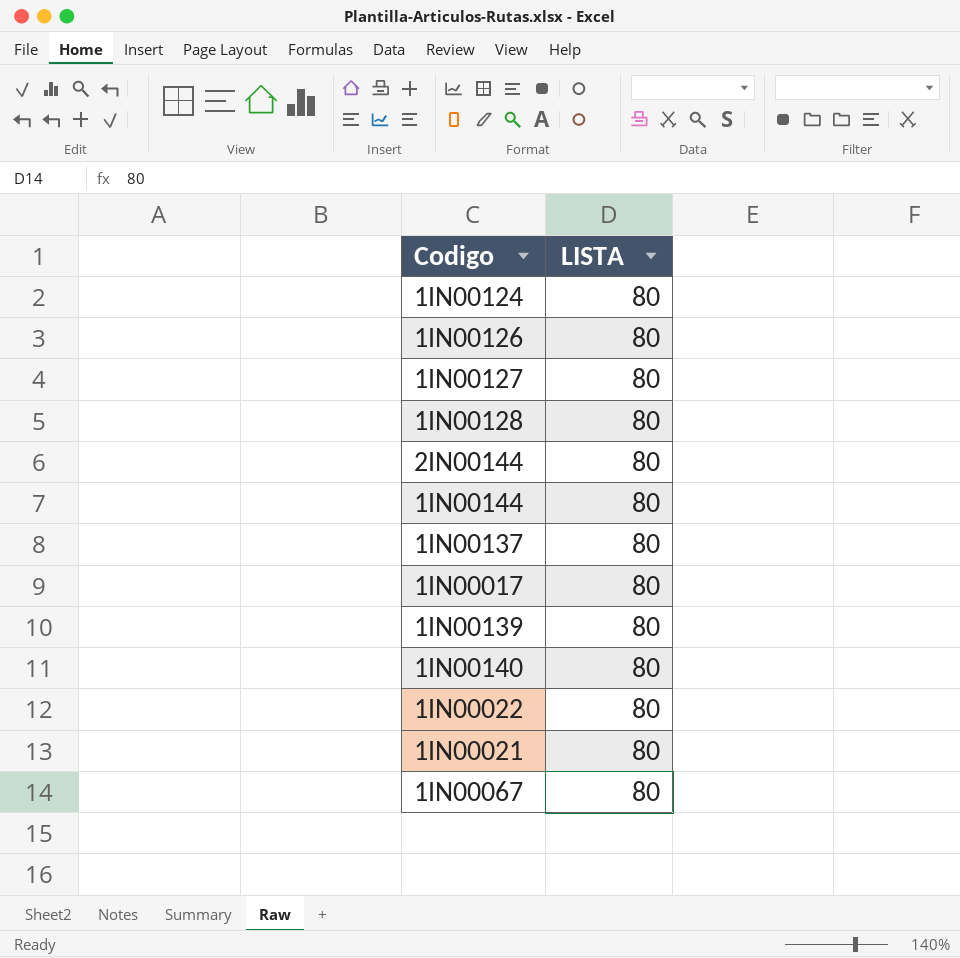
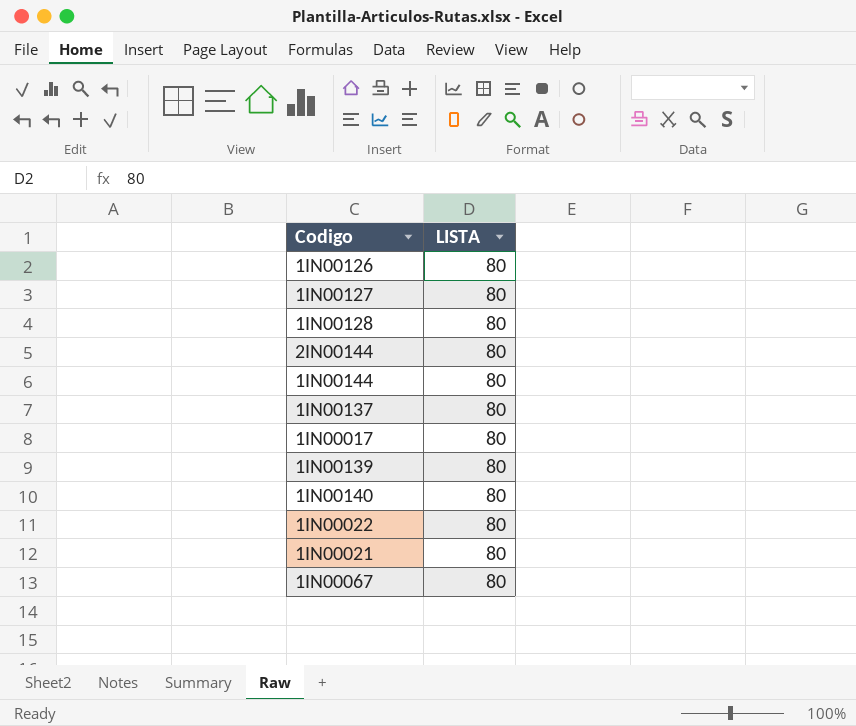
row 1IN00124: 80 -> none

